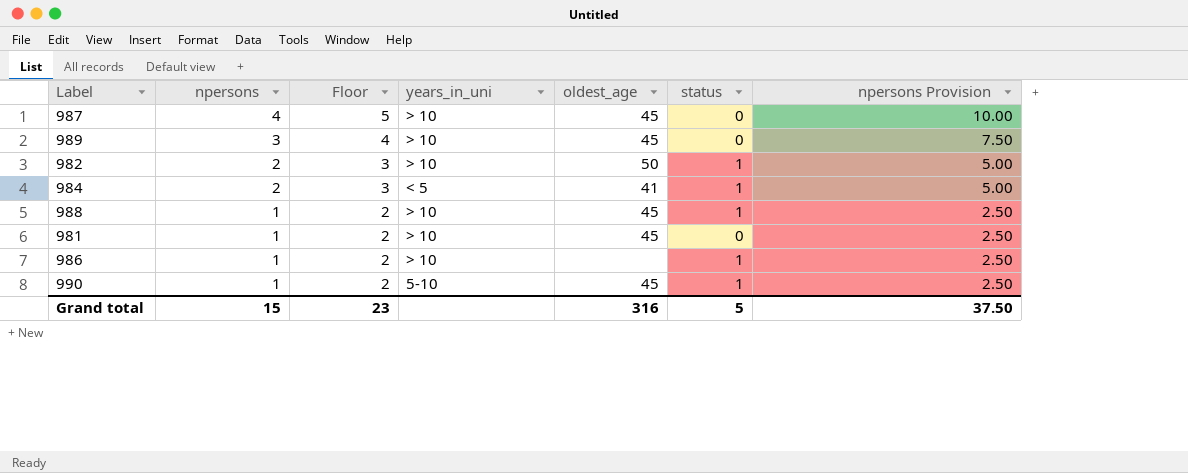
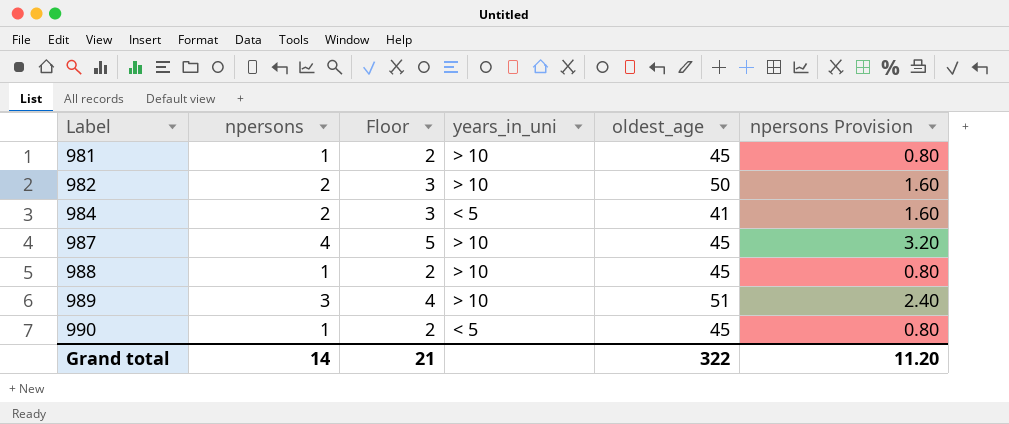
row order: npersons descending -> Label ascending
column status | position: 6 -> none
column npersons Provision | formula: [npersons] * 2.5 -> [npersons] * 0.8
row 986: 1 | 2 | > 10 | none | 1 | 2.50 -> none
989 | oldest_age: 45 -> 51
990 | years_in_uni: 5-10 -> < 5
Grand total | npersons: 15 -> 14
Grand total | Floor: 23 -> 21
Grand total | oldest_age: 316 -> 322
Grand total | npersons Provision: 37.50 -> 11.20

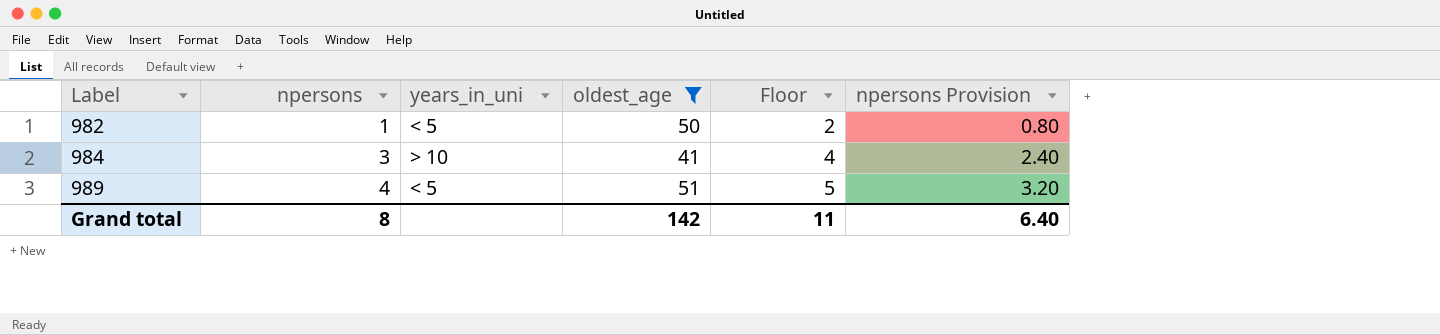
filter: none -> oldest_age != 45
column Floor | position: 3 -> 5
982 | npersons: 2 -> 1
982 | years_in_uni: > 10 -> < 5
982 | Floor: 3 -> 2
982 | npersons Provision: 1.60 -> 0.80
984 | npersons: 2 -> 3
984 | years_in_uni: < 5 -> > 10
984 | Floor: 3 -> 4
984 | npersons Provision: 1.60 -> 2.40
989 | npersons: 3 -> 4
989 | years_in_uni: > 10 -> < 5
989 | Floor: 4 -> 5
989 | npersons Provision: 2.40 -> 3.20
Grand total | npersons: 14 -> 8
Grand total | oldest_age: 322 -> 142
Grand total | Floor: 21 -> 11
Grand total | npersons Provision: 11.20 -> 6.40

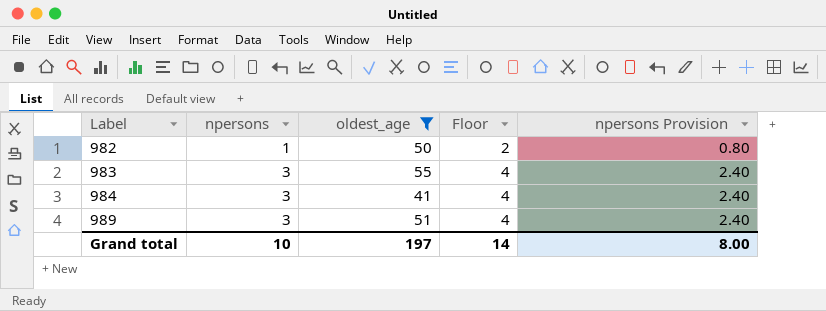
column years_in_uni | position: 3 -> none
row 983: none -> 3 | 55 | 4 | 2.40
989 | npersons: 4 -> 3
989 | Floor: 5 -> 4
989 | npersons Provision: 3.20 -> 2.40
Grand total | npersons: 8 -> 10
Grand total | oldest_age: 142 -> 197
Grand total | Floor: 11 -> 14
Grand total | npersons Provision: 6.40 -> 8.00

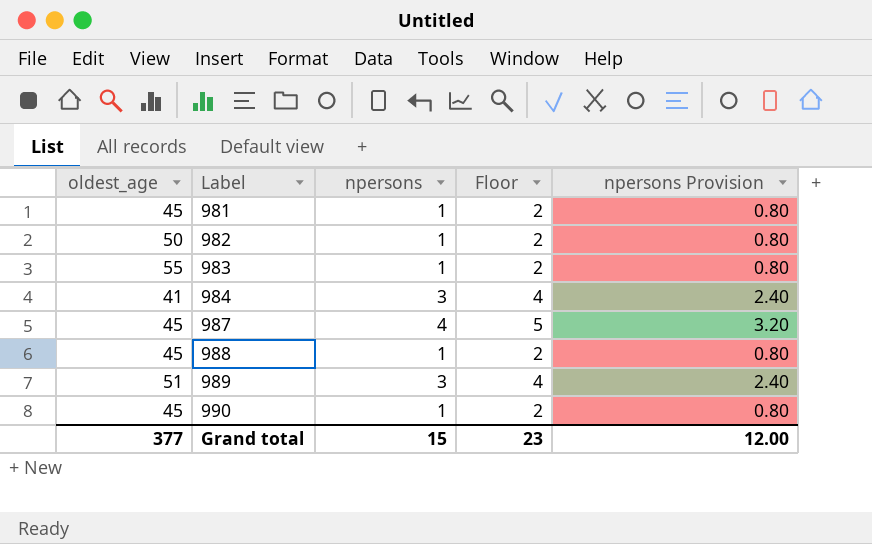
filter: oldest_age != 45 -> none
column oldest_age | position: 3 -> 1
983 | npersons: 3 -> 1
983 | Floor: 4 -> 2
983 | npersons Provision: 2.40 -> 0.80
Grand total | oldest_age: 197 -> 377
Grand total | npersons: 10 -> 15
Grand total | Floor: 14 -> 23
Grand total | npersons Provision: 8.00 -> 12.00

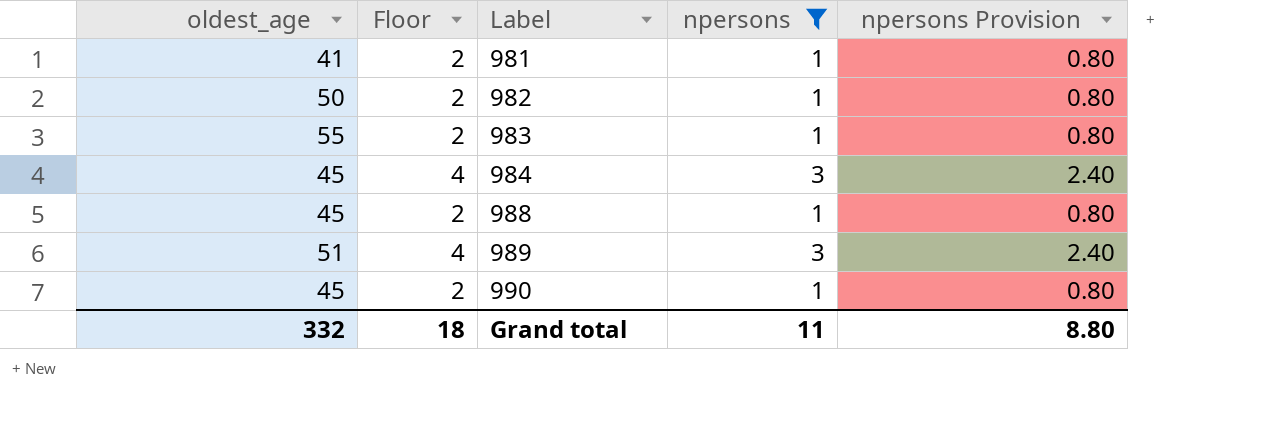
filter: none -> npersons != 4
column Floor | position: 4 -> 2
981 | oldest_age: 45 -> 41
984 | oldest_age: 41 -> 45
Grand total | oldest_age: 377 -> 332
Grand total | Floor: 23 -> 18
Grand total | npersons: 15 -> 11
Grand total | npersons Provision: 12.00 -> 8.80

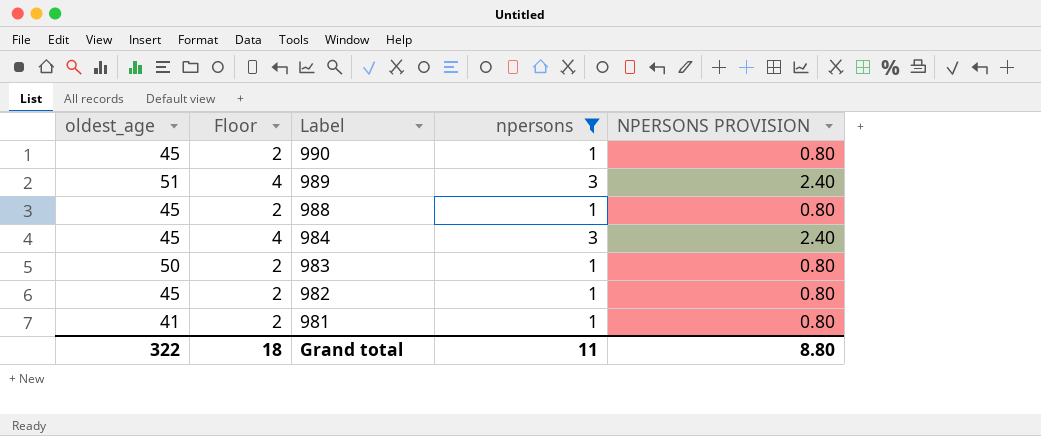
row order: Label ascending -> Label descending
column name: npersons Provision -> NPERSONS PROVISION
983 | oldest_age: 55 -> 50
982 | oldest_age: 50 -> 45
Grand total | oldest_age: 332 -> 322

